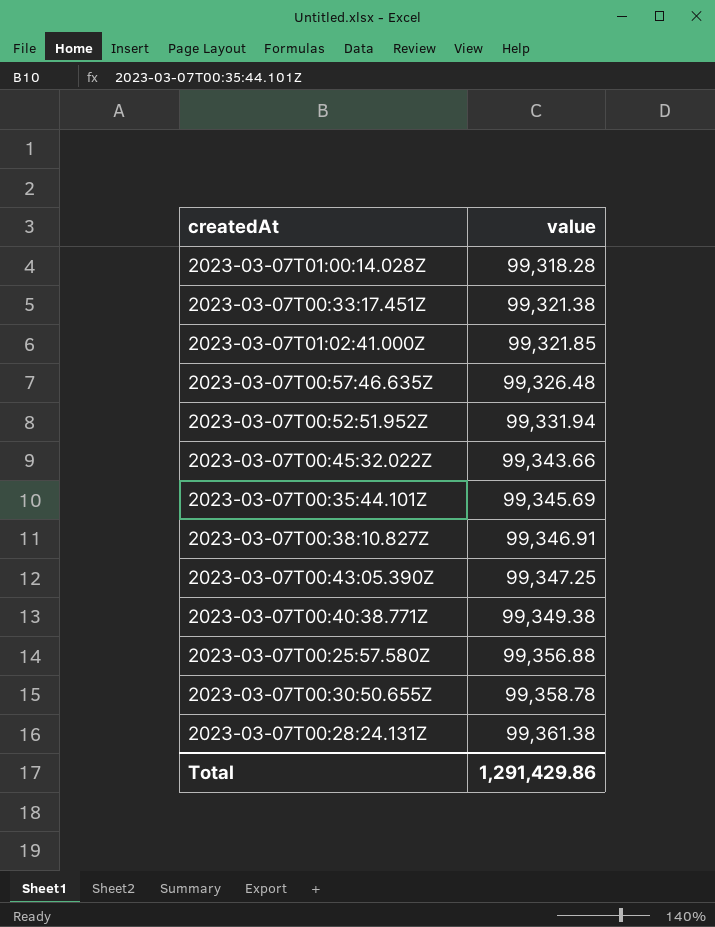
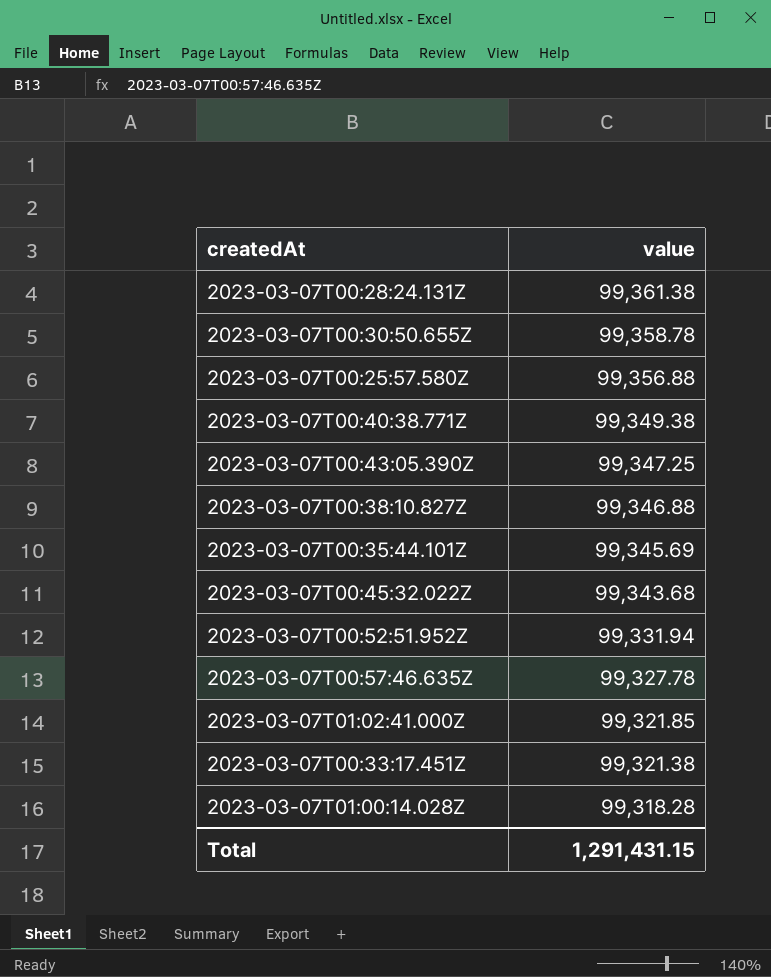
row order: value ascending -> value descending
2023-03-07T00:38:10.827Z | value: 99,346.91 -> 99,346.88
2023-03-07T00:45:32.022Z | value: 99,343.66 -> 99,343.68
2023-03-07T00:57:46.635Z | value: 99,326.48 -> 99,327.78
Total | value: 1,291,429.86 -> 1,291,431.15

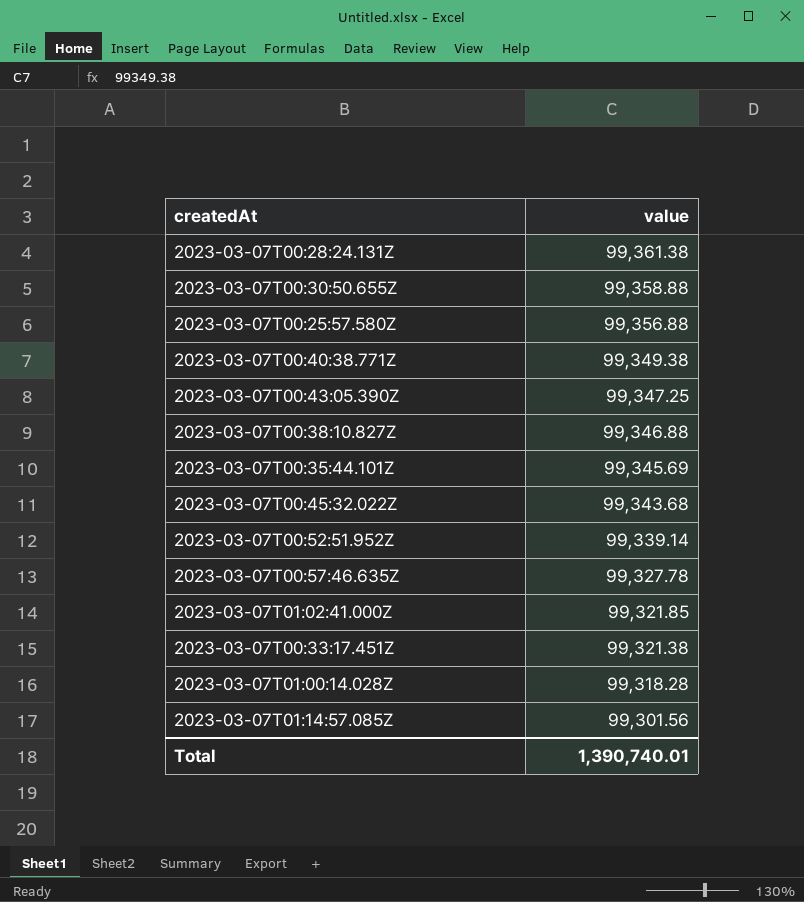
2023-03-07T00:30:50.655Z | value: 99,358.78 -> 99,358.88
2023-03-07T00:52:51.952Z | value: 99,331.94 -> 99,339.14
row 2023-03-07T01:14:57.085Z: none -> 99,301.56
Total | value: 1,291,431.15 -> 1,390,740.01

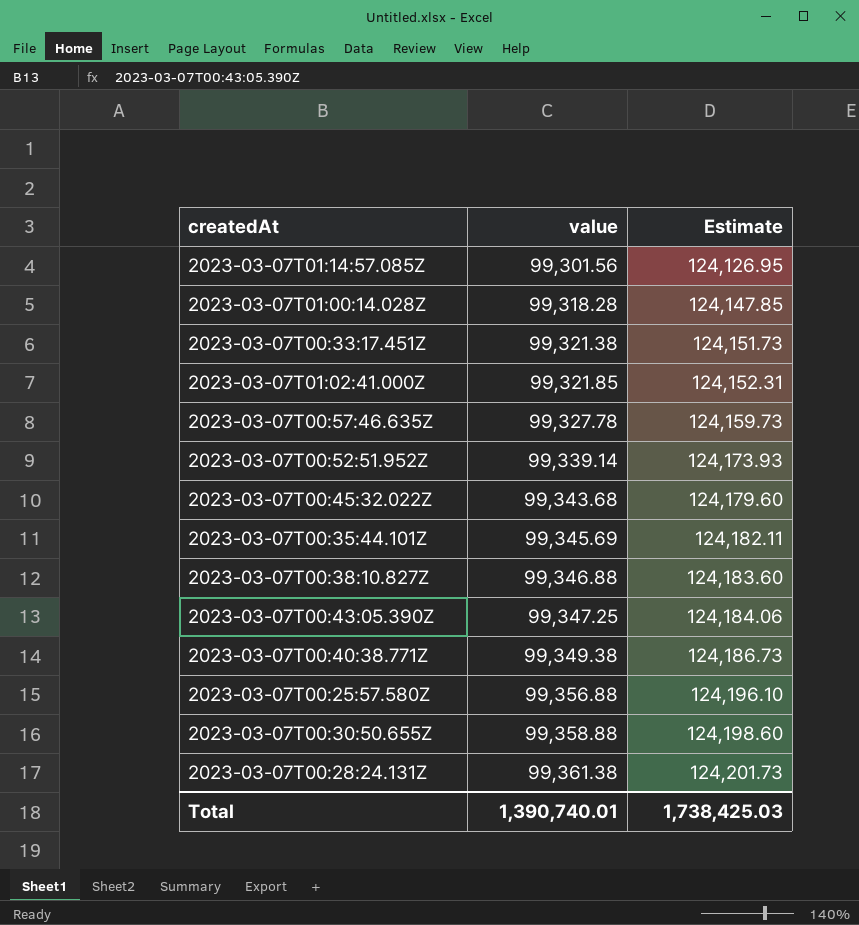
row order: value descending -> value ascending
column Estimate | formula: none -> [value] * 1.25

